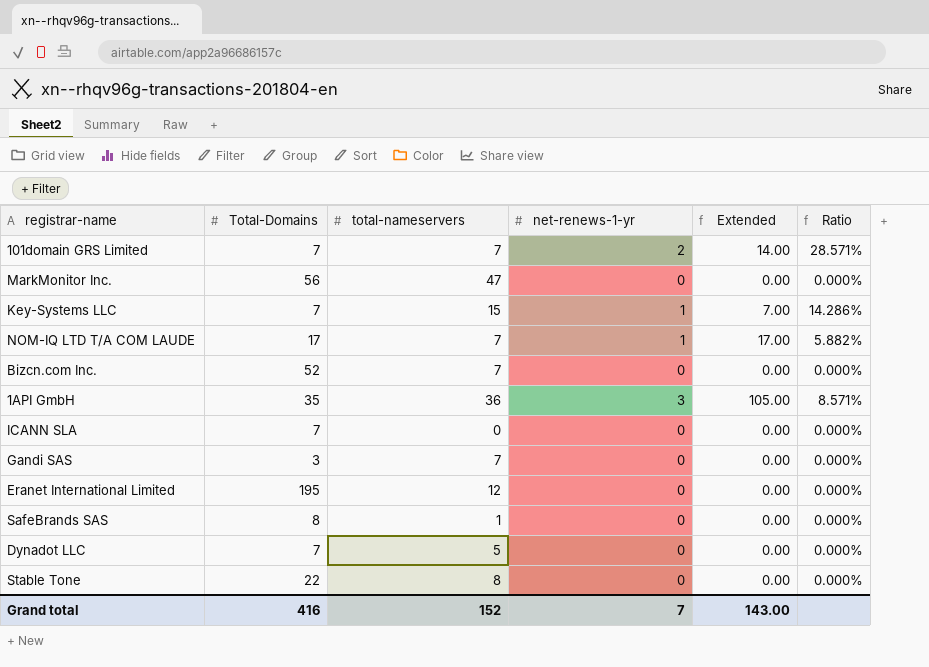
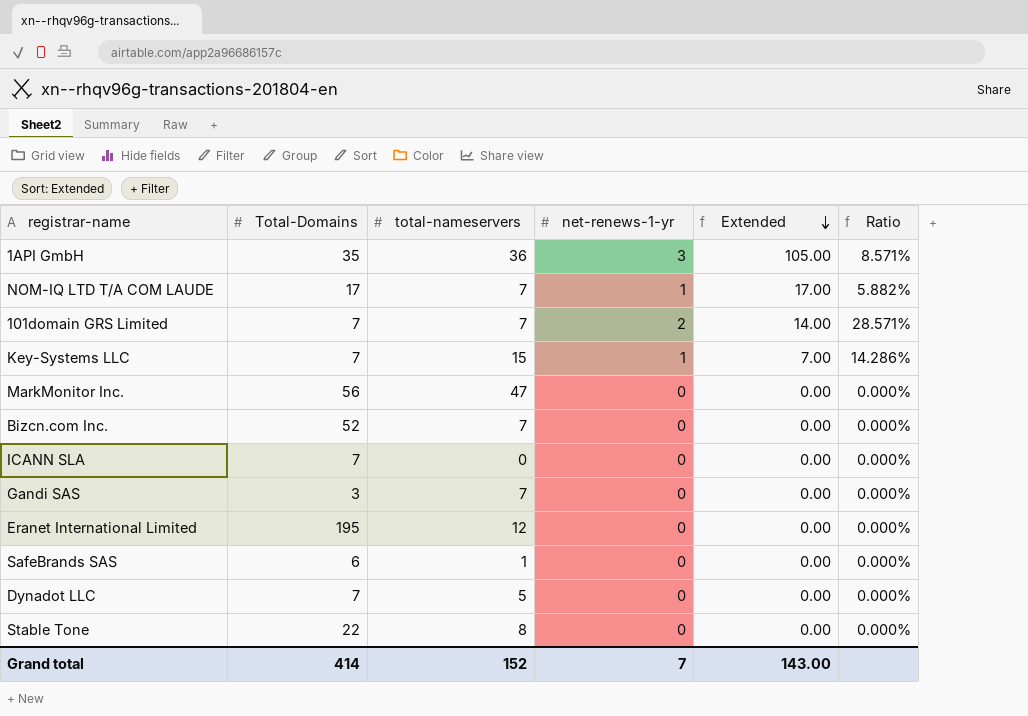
row order: none -> Extended descending
SafeBrands SAS | Total-Domains: 8 -> 6
Grand total | Total-Domains: 416 -> 414

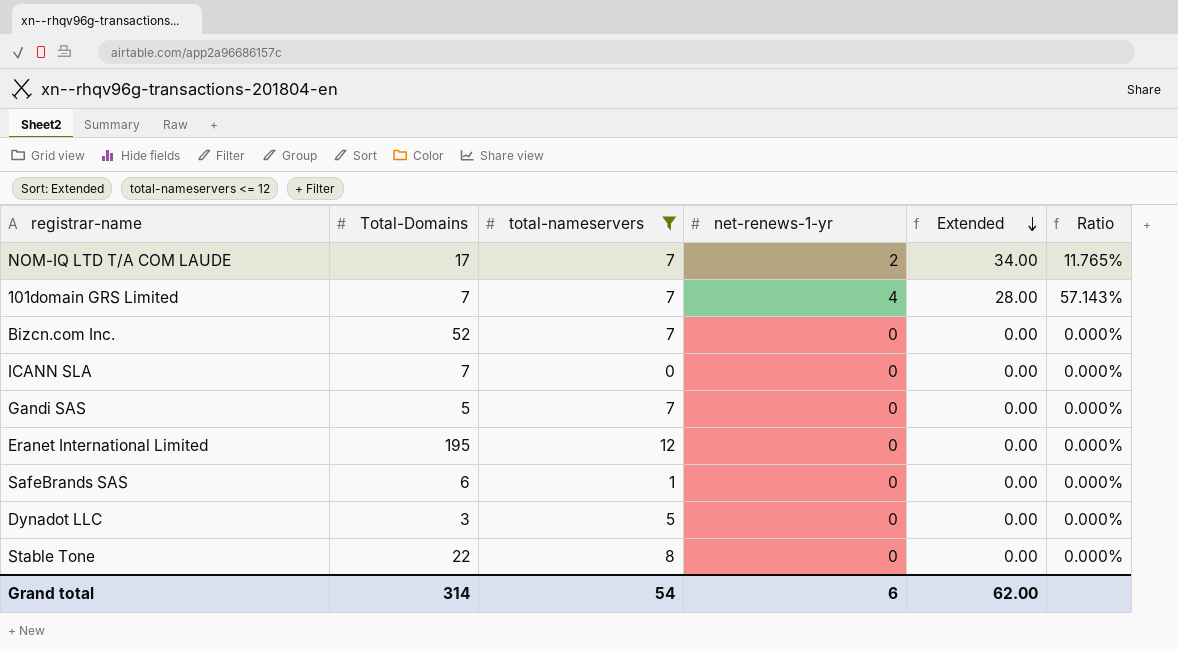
filter: none -> total-nameservers <= 12
NOM-IQ LTD T/A COM LAUDE | net-renews-1-yr: 1 -> 2
NOM-IQ LTD T/A COM LAUDE | Extended: 17.00 -> 34.00
NOM-IQ LTD T/A COM LAUDE | Ratio: 5.882% -> 11.765%
101domain GRS Limited | net-renews-1-yr: 2 -> 4
101domain GRS Limited | Extended: 14.00 -> 28.00
101domain GRS Limited | Ratio: 28.571% -> 57.143%
Gandi SAS | Total-Domains: 3 -> 5
Dynadot LLC | Total-Domains: 7 -> 3
Grand total | Total-Domains: 414 -> 314
Grand total | total-nameservers: 152 -> 54
Grand total | net-renews-1-yr: 7 -> 6
Grand total | Extended: 143.00 -> 62.00

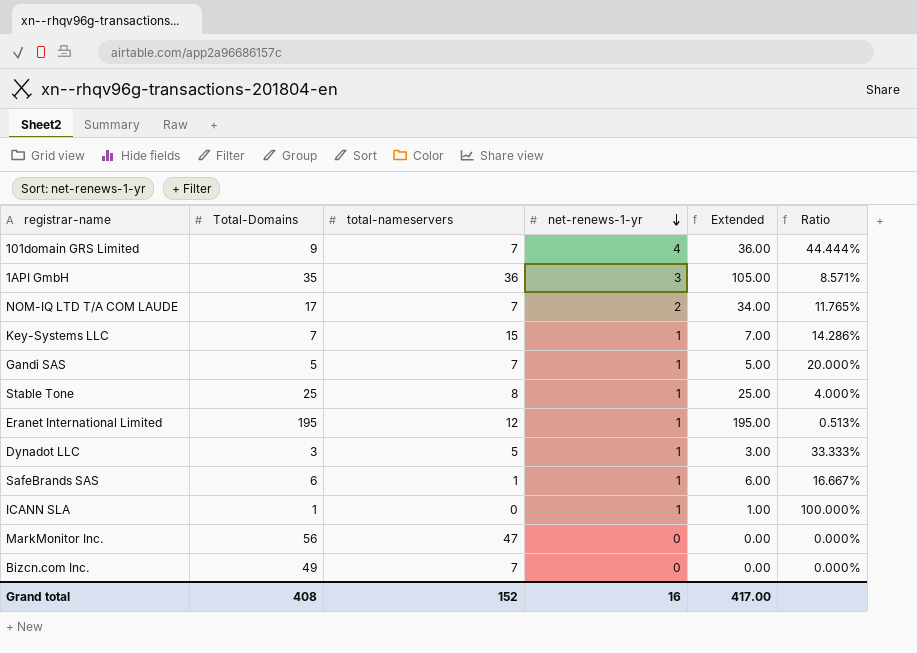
filter: total-nameservers <= 12 -> none
row order: Extended descending -> net-renews-1-yr descending
101domain GRS Limited | Total-Domains: 7 -> 9
101domain GRS Limited | Extended: 28.00 -> 36.00
101domain GRS Limited | Ratio: 57.143% -> 44.444%
Gandi SAS | net-renews-1-yr: 0 -> 1
Gandi SAS | Extended: 0.00 -> 5.00
Gandi SAS | Ratio: 0.000% -> 20.000%
Stable Tone | Total-Domains: 22 -> 25
Stable Tone | net-renews-1-yr: 0 -> 1
Stable Tone | Extended: 0.00 -> 25.00
Stable Tone | Ratio: 0.000% -> 4.000%
Eranet International Limited | net-renews-1-yr: 0 -> 1
Eranet International Limited | Extended: 0.00 -> 195.00
Eranet International Limited | Ratio: 0.000% -> 0.513%
Dynadot LLC | net-renews-1-yr: 0 -> 1
Dynadot LLC | Extended: 0.00 -> 3.00
Dynadot LLC | Ratio: 0.000% -> 33.333%
SafeBrands SAS | net-renews-1-yr: 0 -> 1
SafeBrands SAS | Extended: 0.00 -> 6.00
SafeBrands SAS | Ratio: 0.000% -> 16.667%
ICANN SLA | Total-Domains: 7 -> 1
ICANN SLA | net-renews-1-yr: 0 -> 1
ICANN SLA | Extended: 0.00 -> 1.00
ICANN SLA | Ratio: 0.000% -> 100.000%
Bizcn.com Inc. | Total-Domains: 52 -> 49
Grand total | Total-Domains: 314 -> 408
Grand total | total-nameservers: 54 -> 152
Grand total | net-renews-1-yr: 6 -> 16
Grand total | Extended: 62.00 -> 417.00

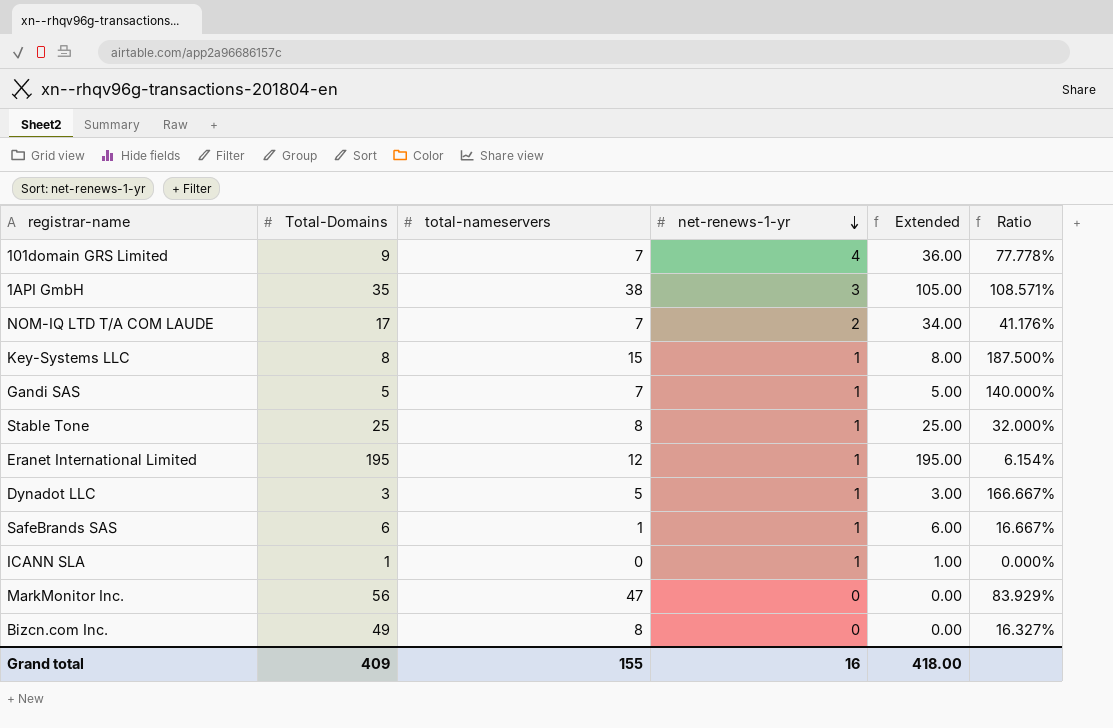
column Ratio | formula: [net-renews-1-yr] / [Total-Domains] -> [total-nameservers] / [Total-Domains]
1API GmbH | total-nameservers: 36 -> 38
Key-Systems LLC | Total-Domains: 7 -> 8
Key-Systems LLC | Extended: 7.00 -> 8.00
Bizcn.com Inc. | total-nameservers: 7 -> 8
Grand total | Total-Domains: 408 -> 409
Grand total | total-nameservers: 152 -> 155
Grand total | Extended: 417.00 -> 418.00

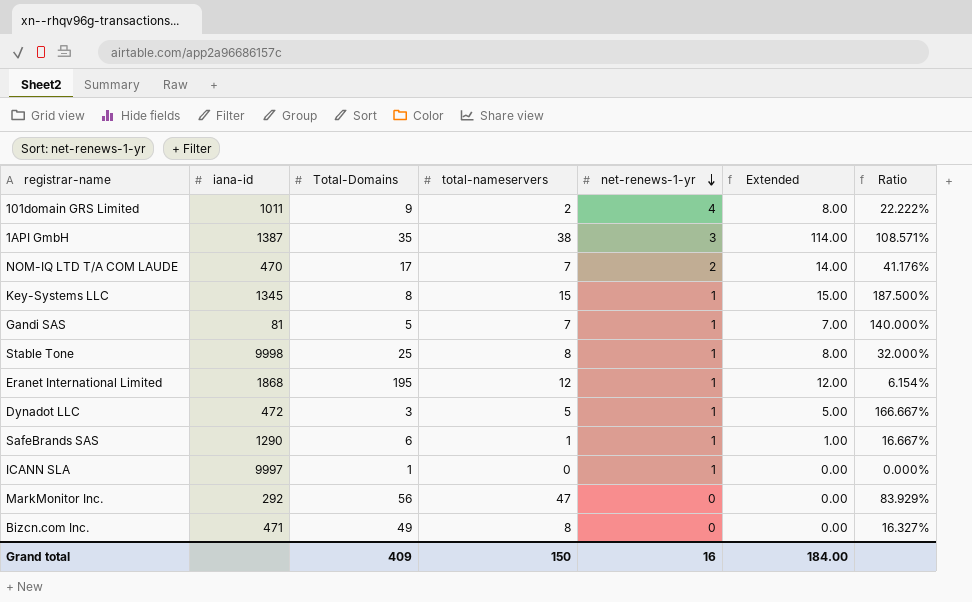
column iana-id | position: none -> 2
column Extended | formula: [Total-Domains] * [net-renews-1-yr] -> [total-nameservers] * [net-renews-1-yr]
101domain GRS Limited | total-nameservers: 7 -> 2
101domain GRS Limited | Ratio: 77.778% -> 22.222%
Grand total | total-nameservers: 155 -> 150
Grand total | Extended: 418.00 -> 184.00

